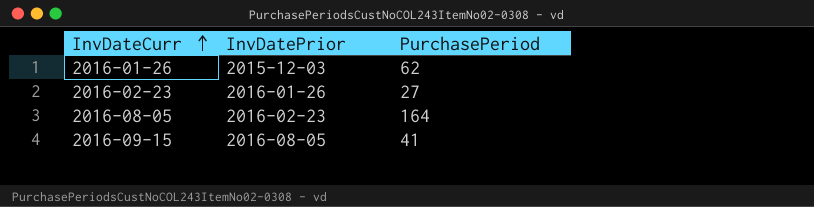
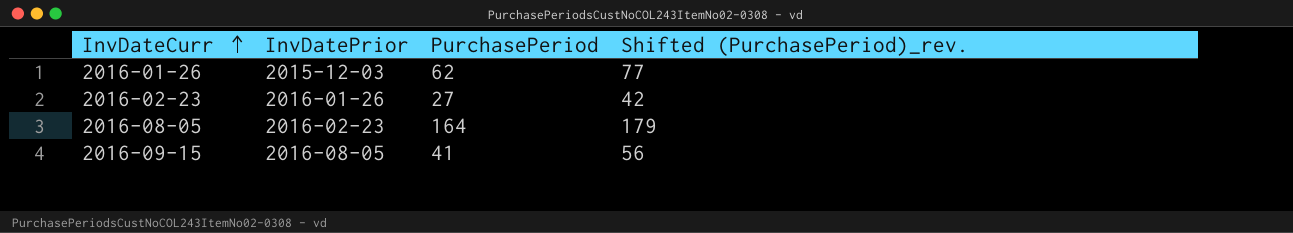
column Shifted (PurchasePeriod)_rev. | formula: none -> [PurchasePeriod] + 15

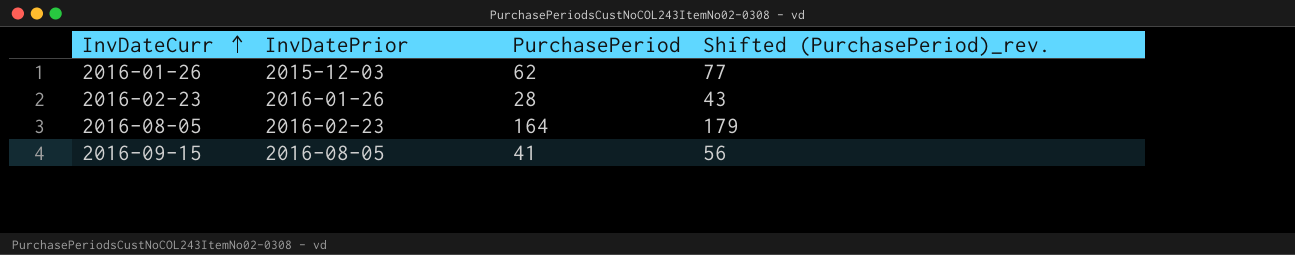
2016-02-23 | PurchasePeriod: 27 -> 28
2016-02-23 | Shifted (PurchasePeriod)_rev.: 42 -> 43

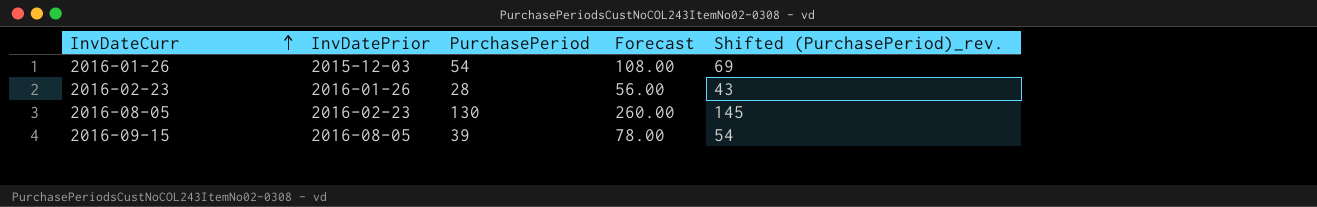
column Forecast | formula: none -> [PurchasePeriod] * 2
2016-01-26 | PurchasePeriod: 62 -> 54
2016-01-26 | Shifted (PurchasePeriod)_rev.: 77 -> 69
2016-08-05 | PurchasePeriod: 164 -> 130
2016-08-05 | Shifted (PurchasePeriod)_rev.: 179 -> 145
2016-09-15 | PurchasePeriod: 41 -> 39
2016-09-15 | Shifted (PurchasePeriod)_rev.: 56 -> 54

